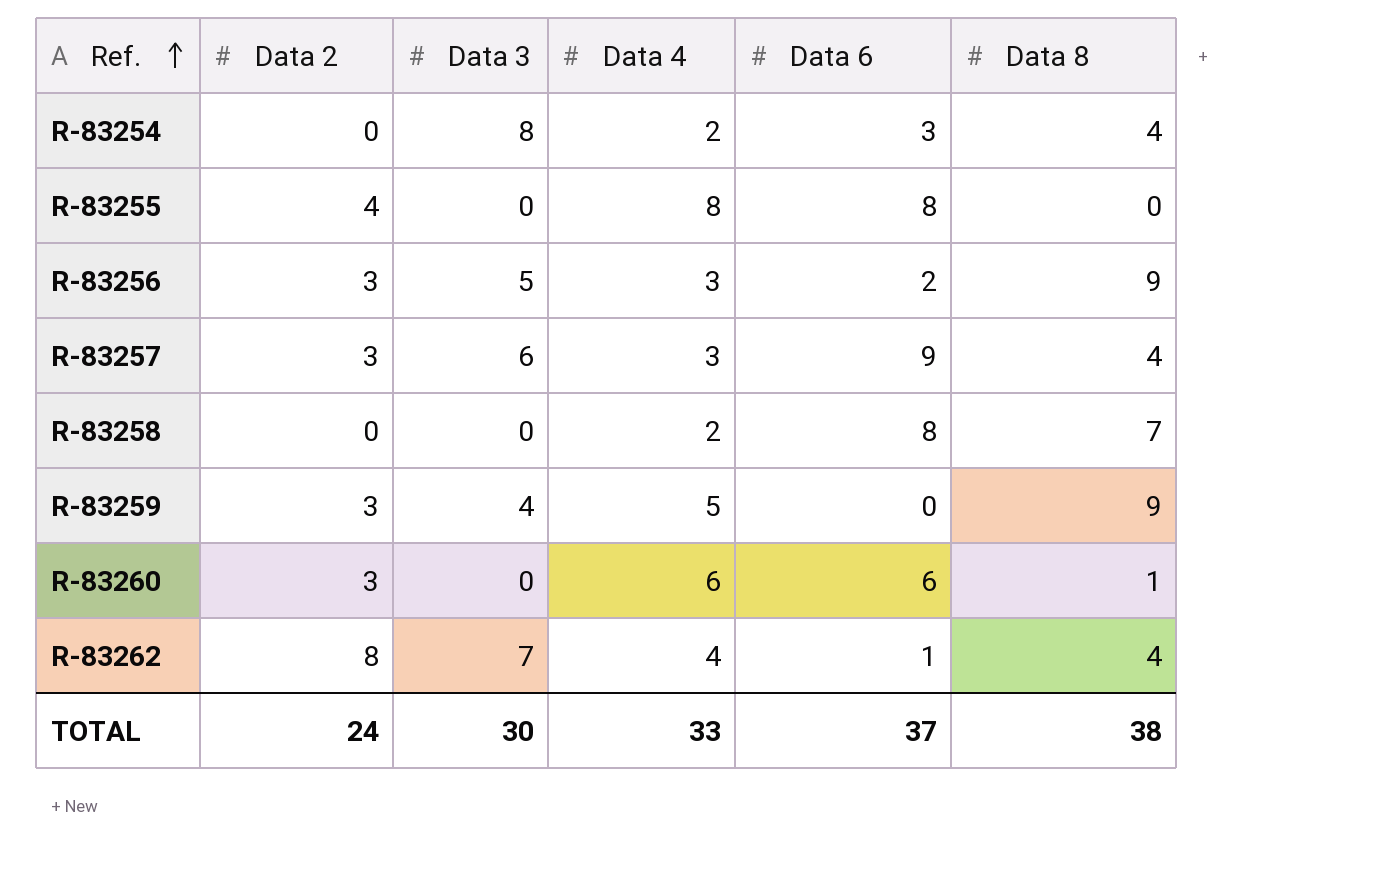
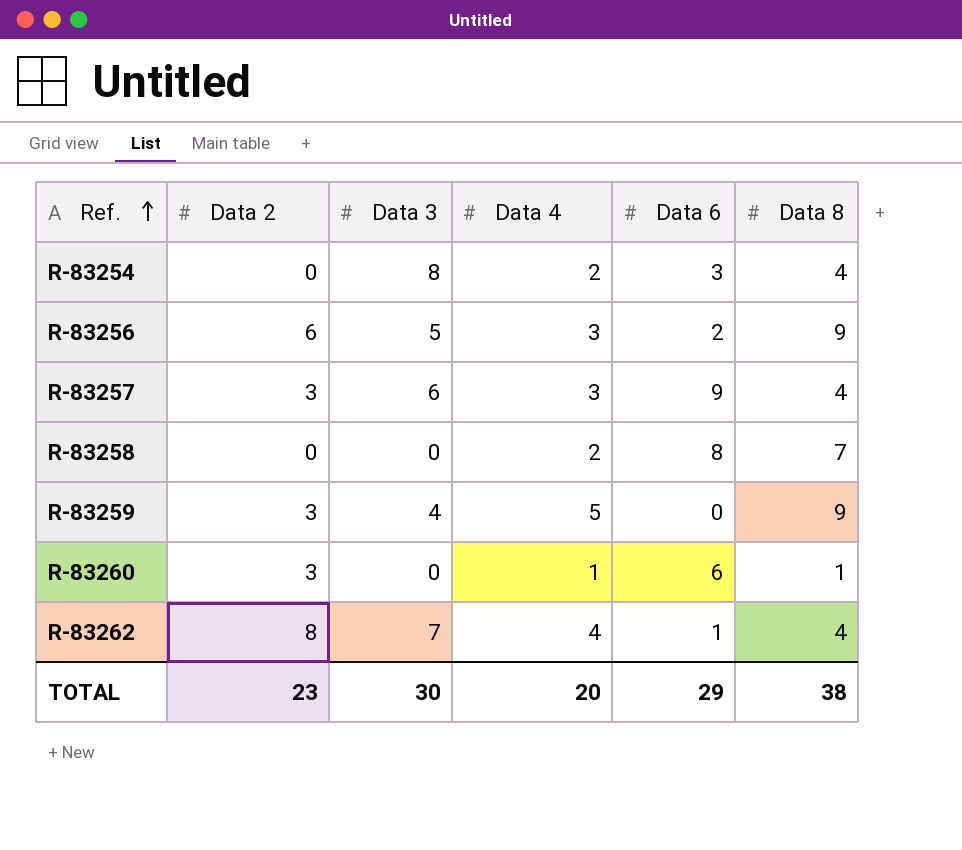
row R-83255: 4 | 0 | 8 | 8 | 0 -> none
R-83256 | Data 2: 3 -> 6
R-83260 | Data 4: 6 -> 1
TOTAL | Data 2: 24 -> 23
TOTAL | Data 4: 33 -> 20
TOTAL | Data 6: 37 -> 29

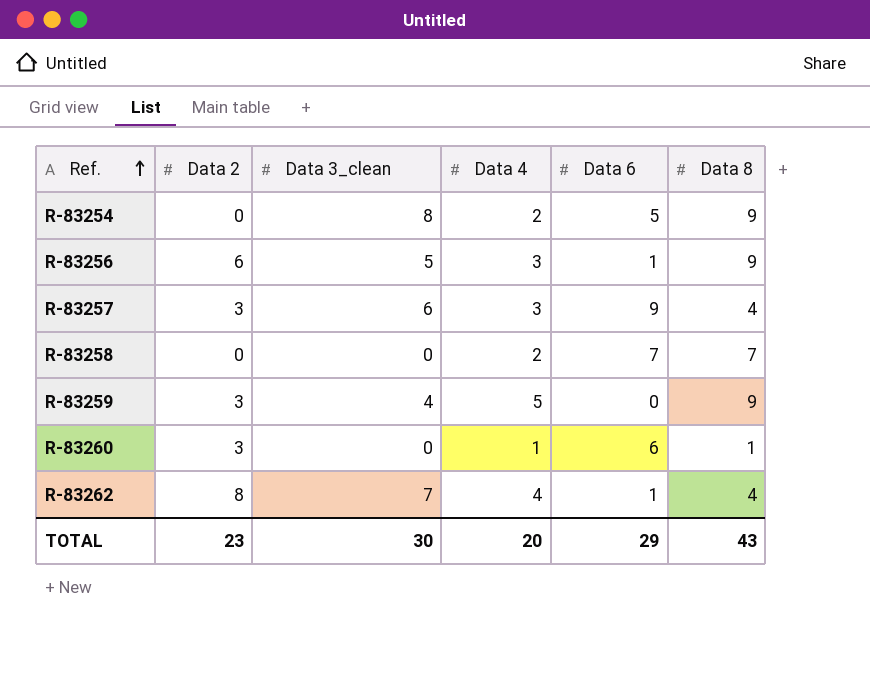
column name: Data 3 -> Data 3_clean
R-83254 | Data 6: 3 -> 5
R-83254 | Data 8: 4 -> 9
R-83256 | Data 6: 2 -> 1
R-83258 | Data 6: 8 -> 7
TOTAL | Data 8: 38 -> 43

